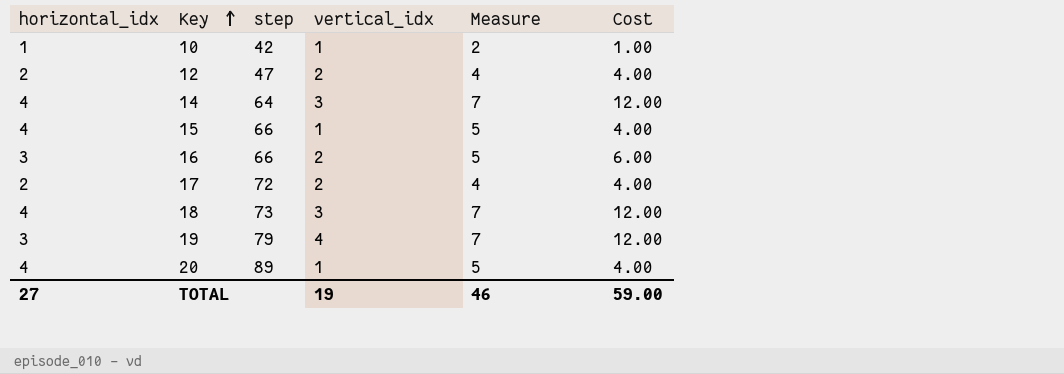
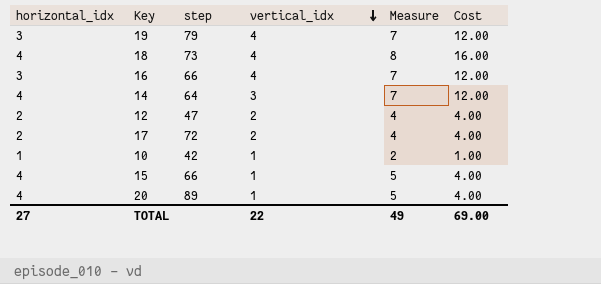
row order: Key ascending -> vertical_idx descending
18 | vertical_idx: 3 -> 4
18 | Measure: 7 -> 8
18 | Cost: 12.00 -> 16.00
16 | vertical_idx: 2 -> 4
16 | Measure: 5 -> 7
16 | Cost: 6.00 -> 12.00
TOTAL | vertical_idx: 19 -> 22
TOTAL | Measure: 46 -> 49
TOTAL | Cost: 59.00 -> 69.00

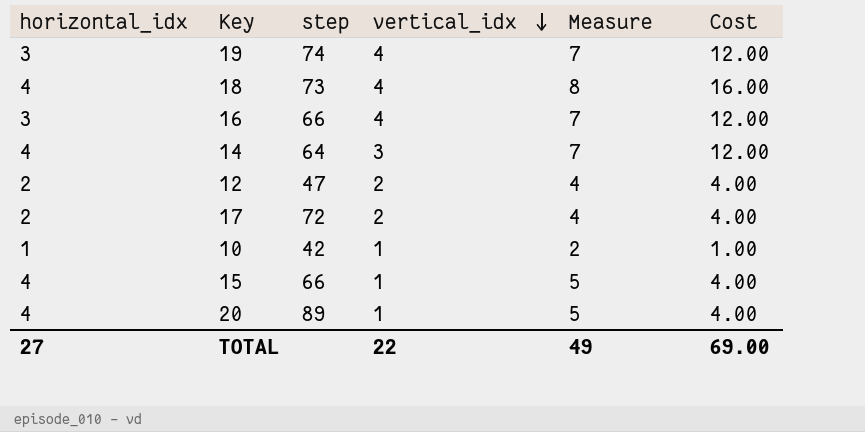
19 | step: 79 -> 74

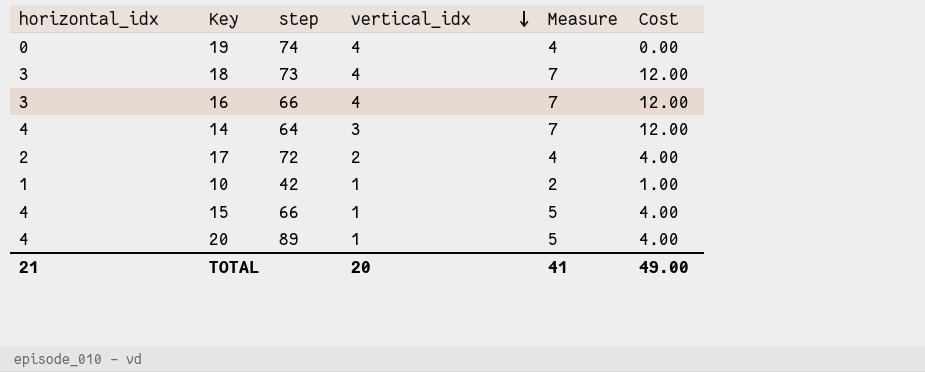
row 12: 2 | 47 | 2 | 4 | 4.00 -> none
19 | horizontal_idx: 3 -> 0
19 | Measure: 7 -> 4
19 | Cost: 12.00 -> 0.00
18 | horizontal_idx: 4 -> 3
18 | Measure: 8 -> 7
18 | Cost: 16.00 -> 12.00
TOTAL | horizontal_idx: 27 -> 21
TOTAL | vertical_idx: 22 -> 20
TOTAL | Measure: 49 -> 41
TOTAL | Cost: 69.00 -> 49.00

